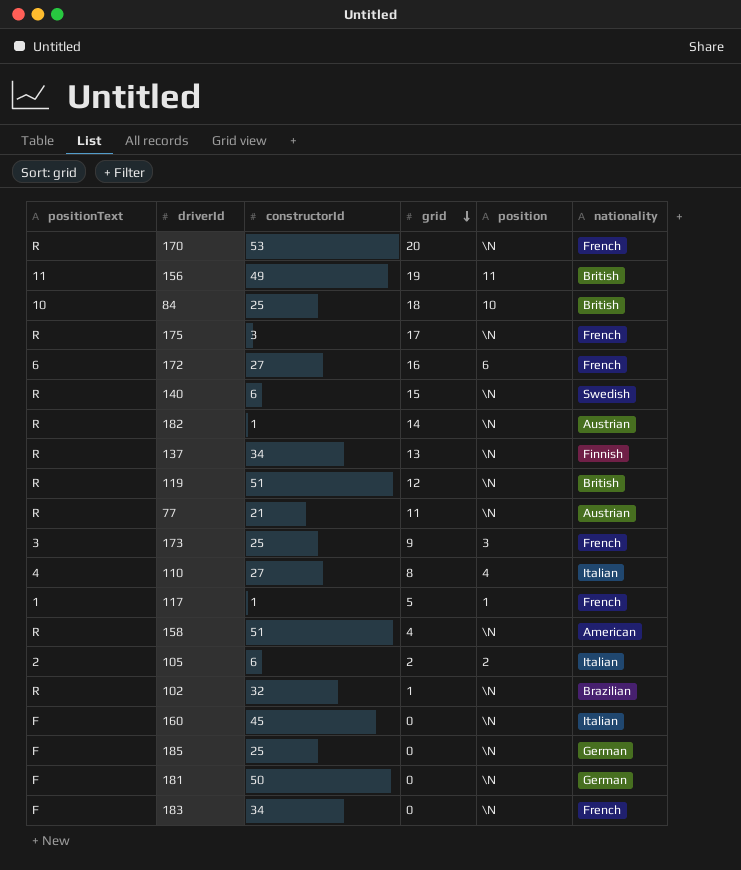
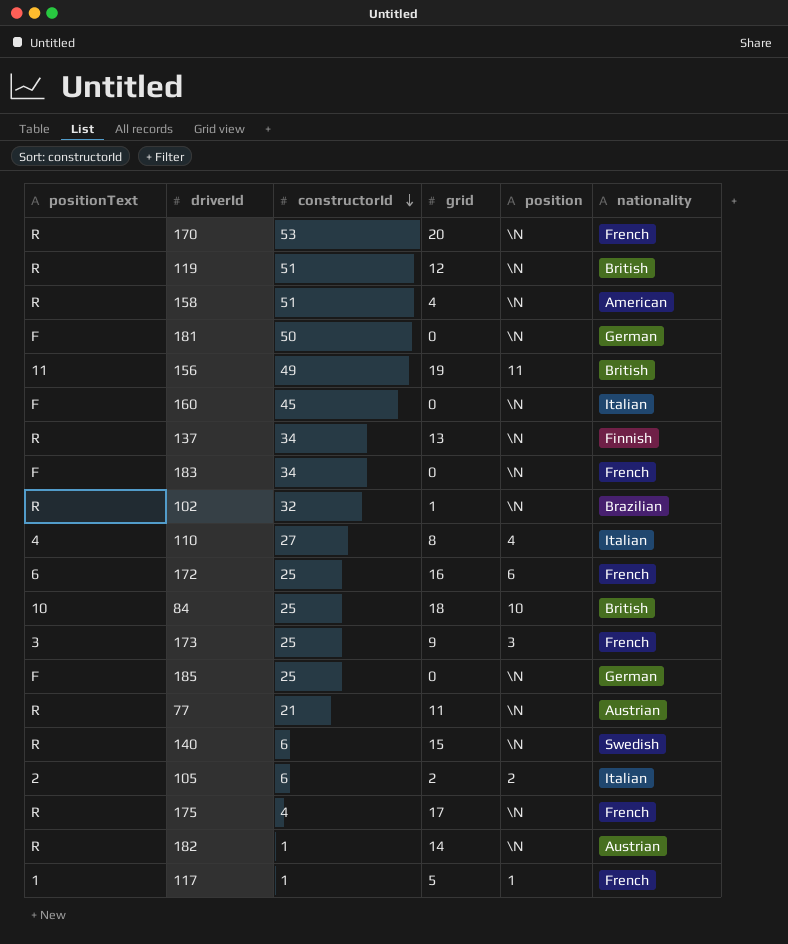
row order: grid descending -> constructorId descending
172 | constructorId: 27 -> 25
175 | constructorId: 3 -> 4

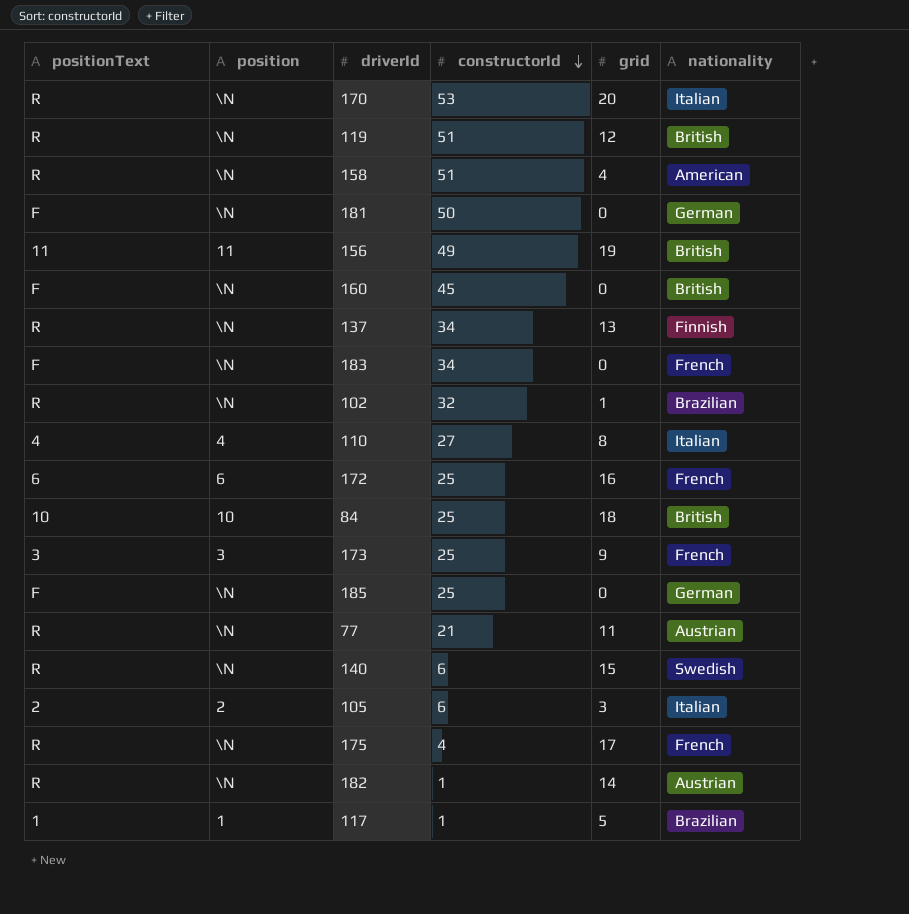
column position | position: 5 -> 2
170 | nationality: French -> Italian
160 | nationality: Italian -> British
105 | grid: 2 -> 3
117 | nationality: French -> Brazilian

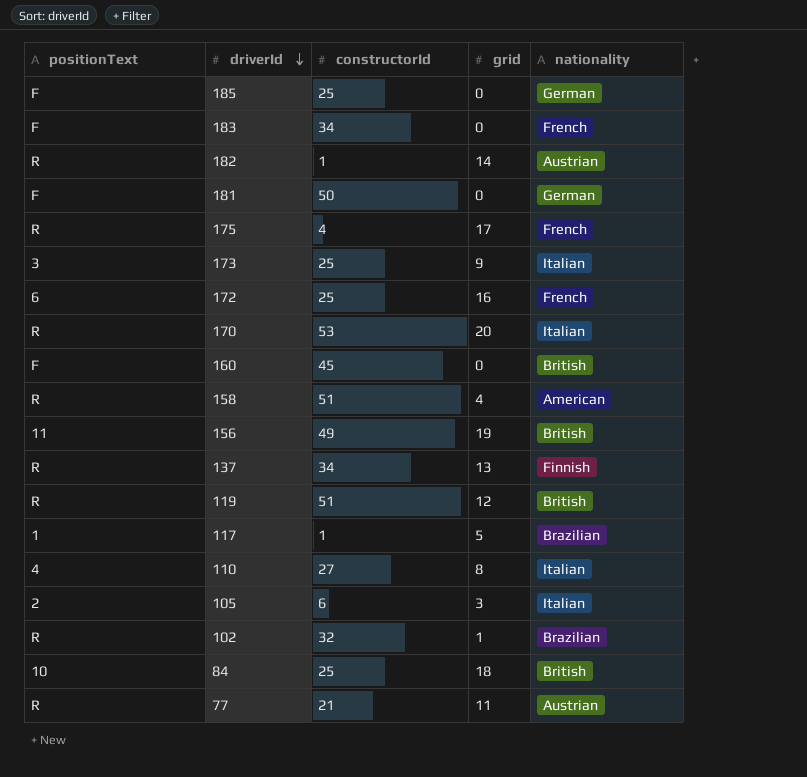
row order: constructorId descending -> driverId descending
column position | position: 2 -> none
row 140: R | \N | 6 | 15 | Swedish -> none
173 | nationality: French -> Italian

